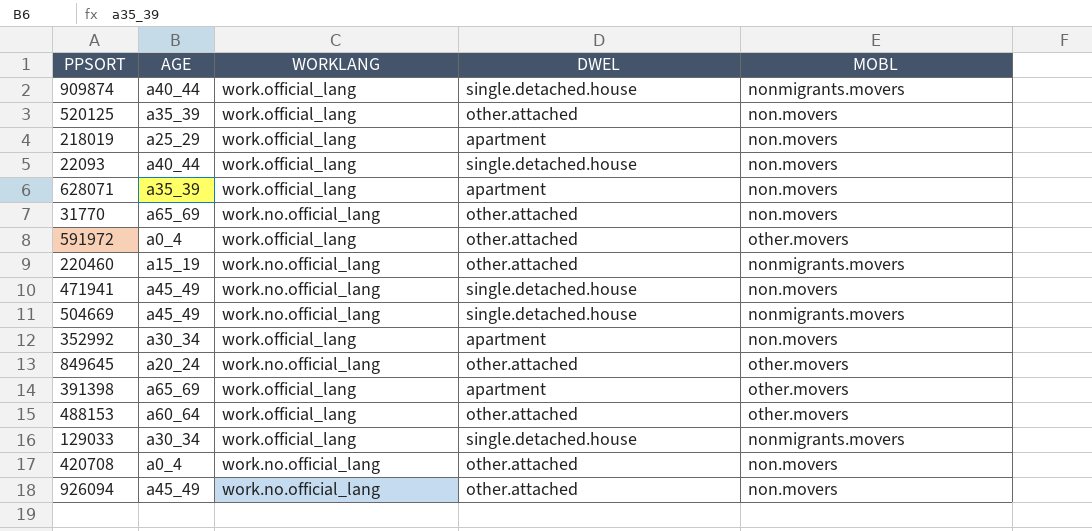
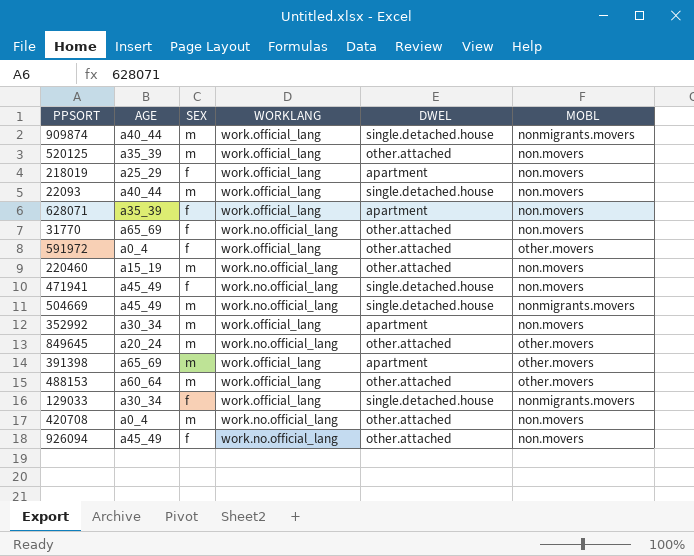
column SEX | position: none -> 3
220460 | MOBL: nonmigrants.movers -> non.movers

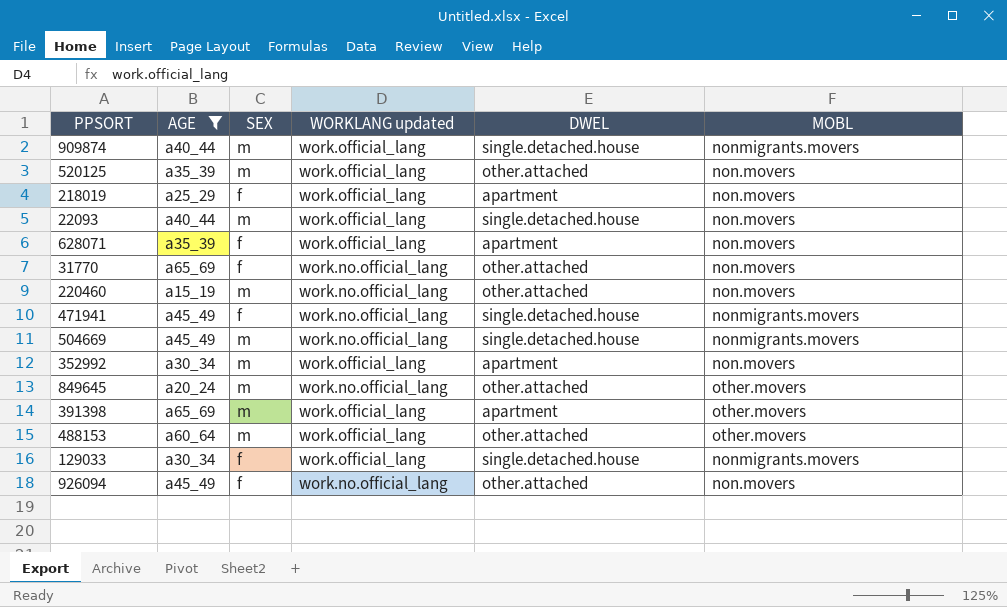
filter: none -> AGE != a0_4
column name: WORKLANG -> WORKLANG updated
471941 | MOBL: non.movers -> nonmigrants.movers

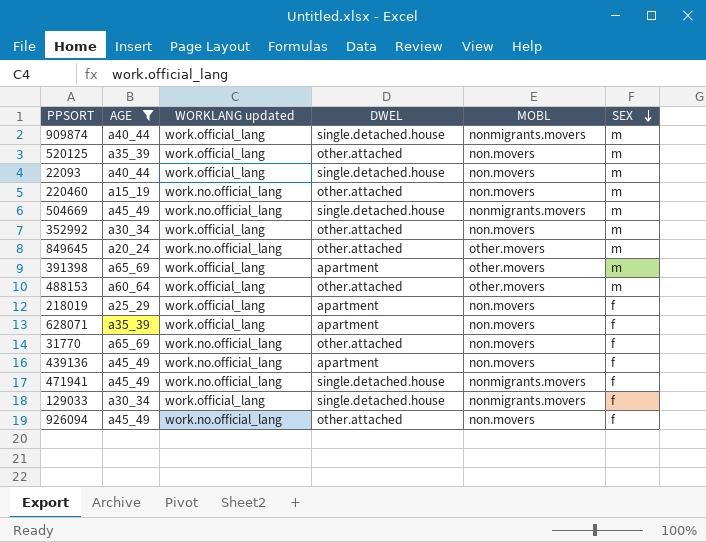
row order: none -> SEX descending
column SEX | position: 3 -> 6
352992 | DWEL: apartment -> other.attached
row 439136: none -> a45_49 | work.no.official_lang | apartment | non.movers | f

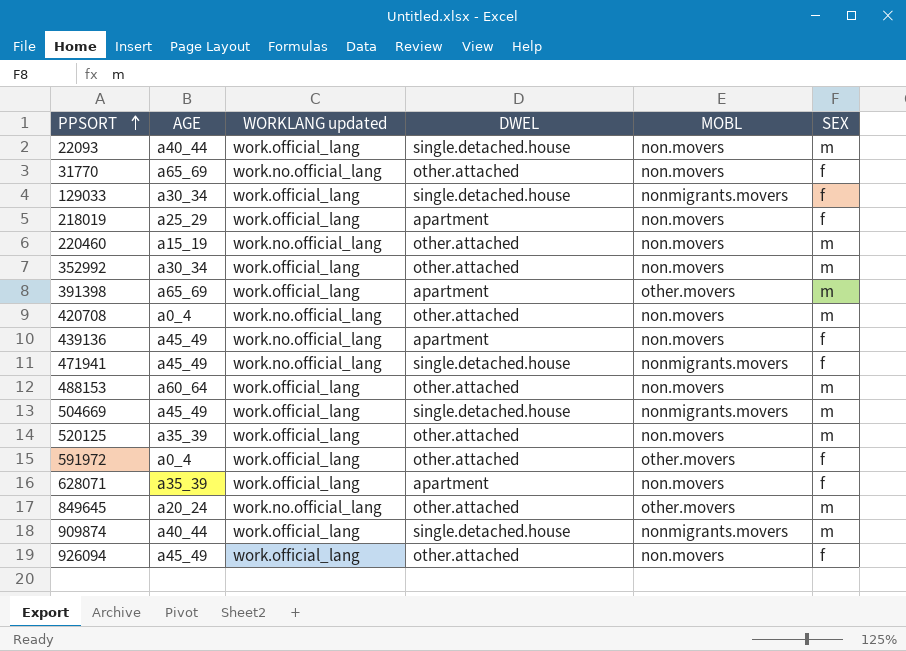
filter: AGE != a0_4 -> none
row order: SEX descending -> PPSORT ascending
488153 | MOBL: other.movers -> non.movers
504669 | WORKLANG updated: work.no.official_lang -> work.official_lang
926094 | WORKLANG updated: work.no.official_lang -> work.official_lang

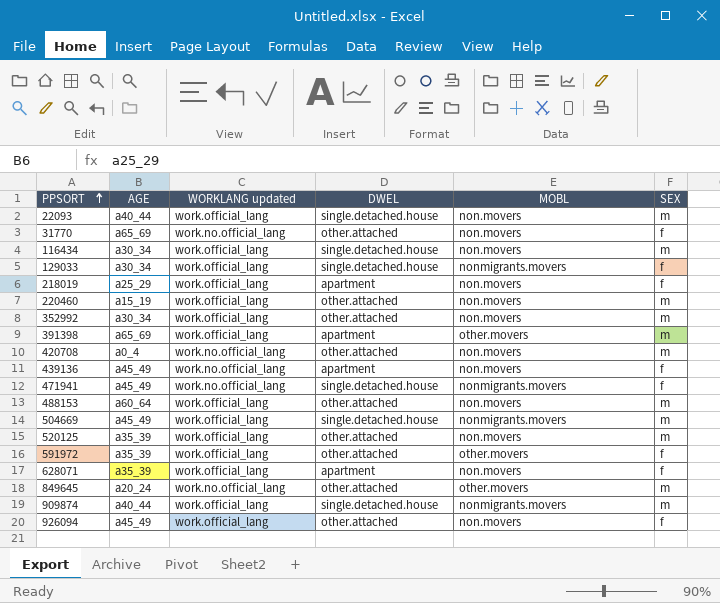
row 116434: none -> a30_34 | work.official_lang | single.detached.house | non.movers | m
220460 | WORKLANG updated: work.no.official_lang -> work.official_lang
591972 | AGE: a0_4 -> a35_39

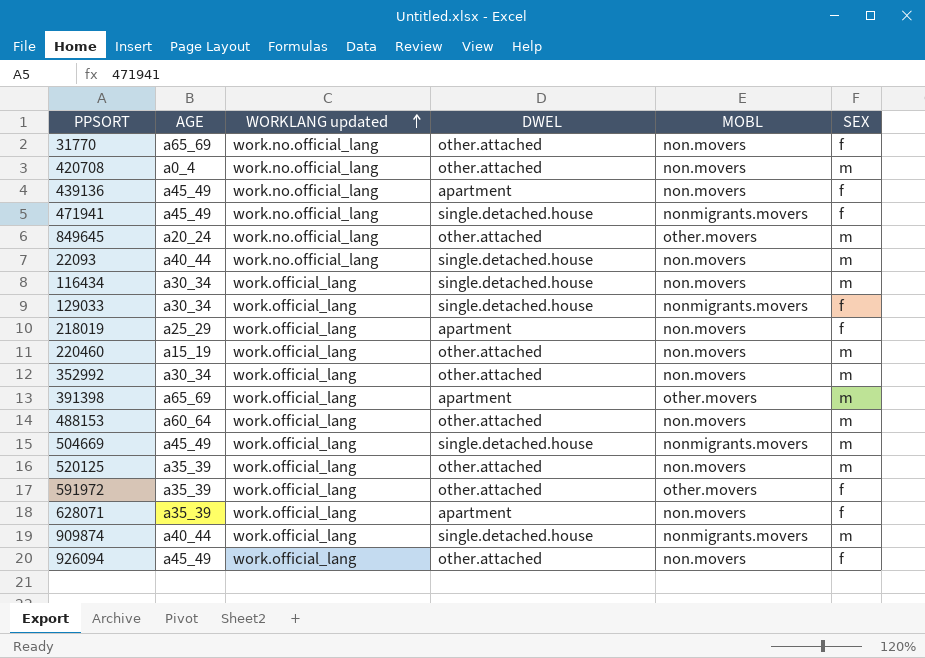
row order: PPSORT ascending -> WORKLANG updated ascending
22093 | WORKLANG updated: work.official_lang -> work.no.official_lang

